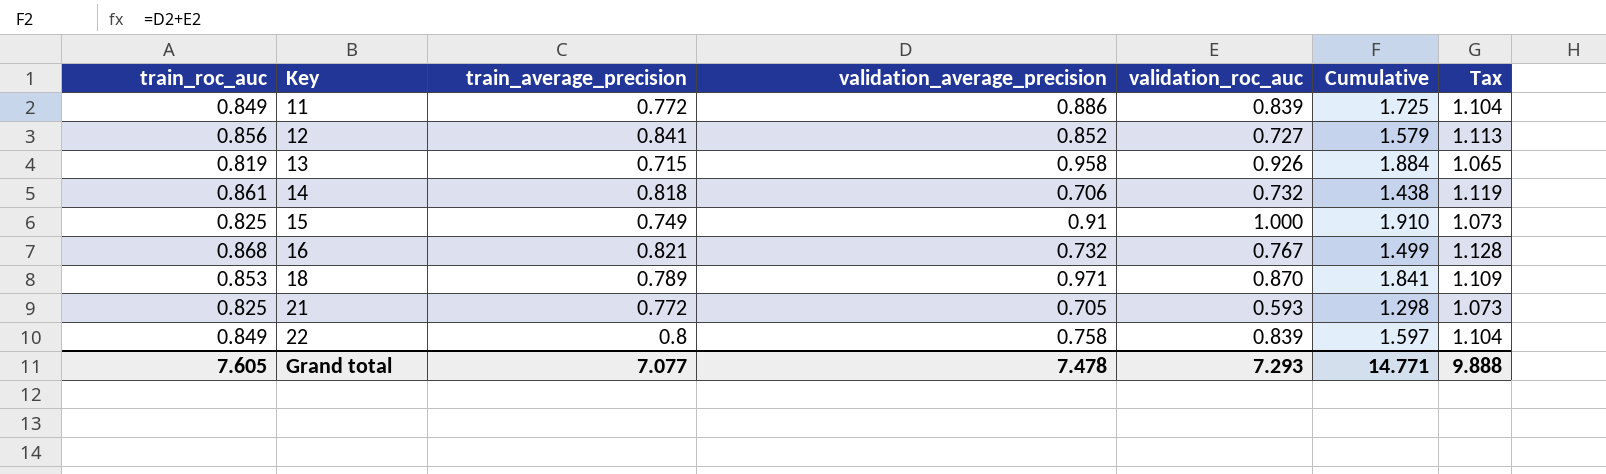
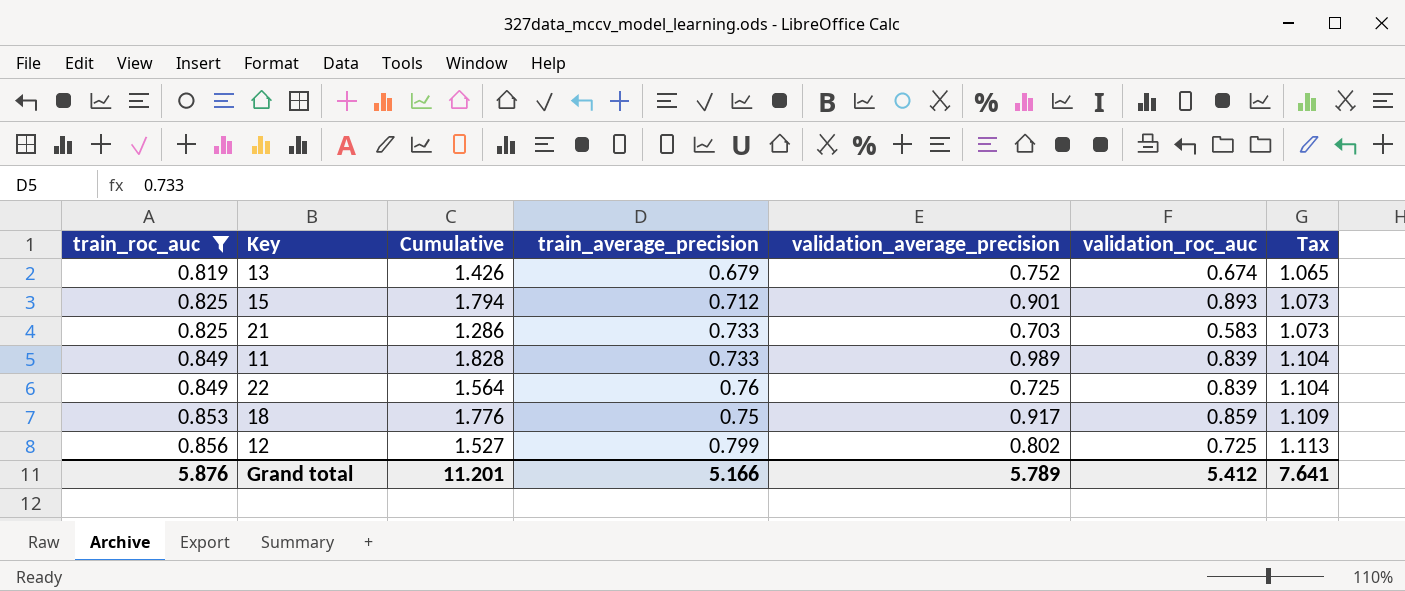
filter: none -> train_roc_auc <= 0.856
row order: Key ascending -> train_roc_auc ascending
column Cumulative | position: 6 -> 3
13 | Cumulative: 1.884 -> 1.426
13 | train_average_precision: 0.715 -> 0.679
13 | validation_average_precision: 0.958 -> 0.752
13 | validation_roc_auc: 0.926 -> 0.674
15 | Cumulative: 1.910 -> 1.794
15 | train_average_precision: 0.749 -> 0.712
15 | validation_average_precision: 0.91 -> 0.901
15 | validation_roc_auc: 1.000 -> 0.893
21 | Cumulative: 1.298 -> 1.286
21 | train_average_precision: 0.772 -> 0.733
21 | validation_average_precision: 0.705 -> 0.703
21 | validation_roc_auc: 0.593 -> 0.583
11 | Cumulative: 1.725 -> 1.828
11 | train_average_precision: 0.772 -> 0.733
11 | validation_average_precision: 0.886 -> 0.989
22 | Cumulative: 1.597 -> 1.564
22 | train_average_precision: 0.8 -> 0.76
22 | validation_average_precision: 0.758 -> 0.725
18 | Cumulative: 1.841 -> 1.776
18 | train_average_precision: 0.789 -> 0.75
18 | validation_average_precision: 0.971 -> 0.917
18 | validation_roc_auc: 0.870 -> 0.859
12 | Cumulative: 1.579 -> 1.527
12 | train_average_precision: 0.841 -> 0.799
12 | validation_average_precision: 0.852 -> 0.802
12 | validation_roc_auc: 0.727 -> 0.725
Grand total | train_roc_auc: 7.605 -> 5.876
Grand total | Cumulative: 14.771 -> 11.201
Grand total | train_average_precision: 7.077 -> 5.166
Grand total | validation_average_precision: 7.478 -> 5.789
Grand total | validation_roc_auc: 7.293 -> 5.412
Grand total | Tax: 9.888 -> 7.641

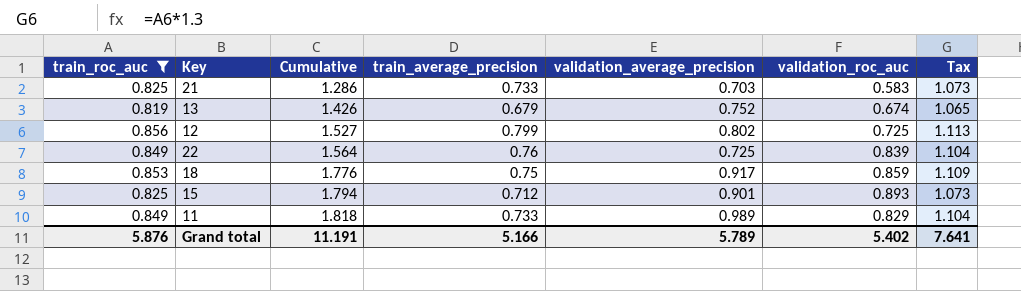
row order: train_roc_auc ascending -> Cumulative ascending
11 | Cumulative: 1.828 -> 1.818
11 | validation_roc_auc: 0.839 -> 0.829
Grand total | Cumulative: 11.201 -> 11.191
Grand total | validation_roc_auc: 5.412 -> 5.402

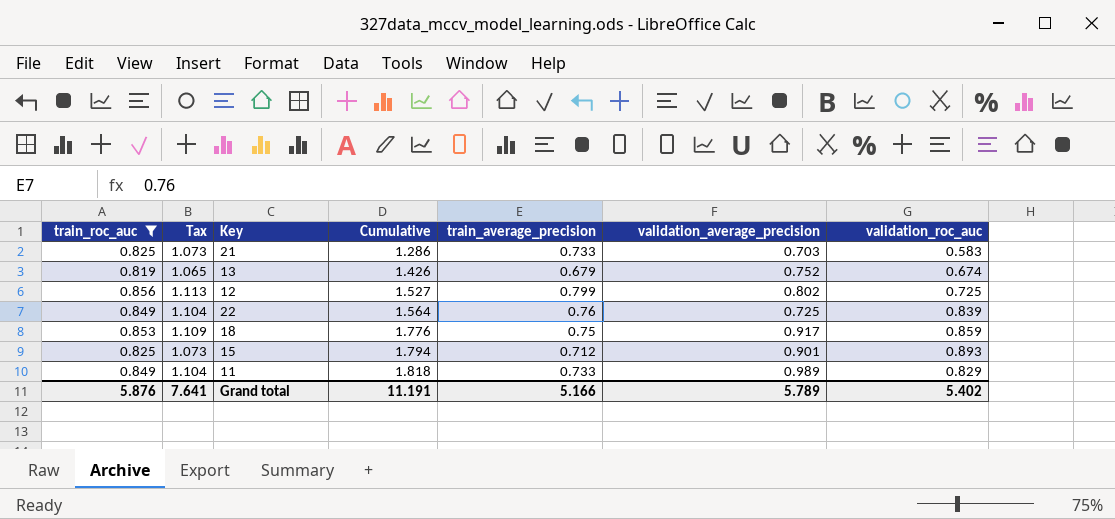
column Tax | position: 7 -> 2

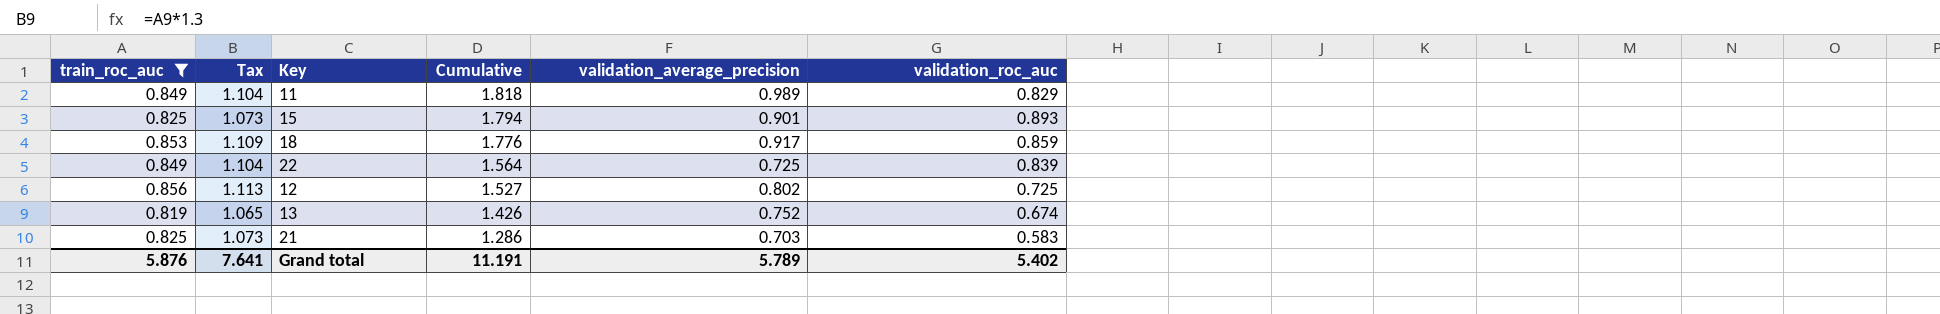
row order: Cumulative ascending -> Cumulative descending
column train_average_precision | position: 5 -> none

